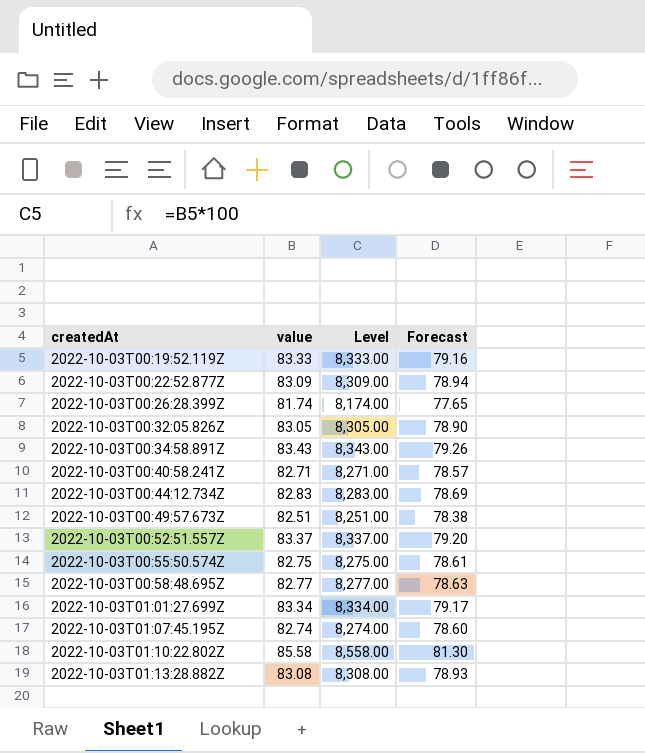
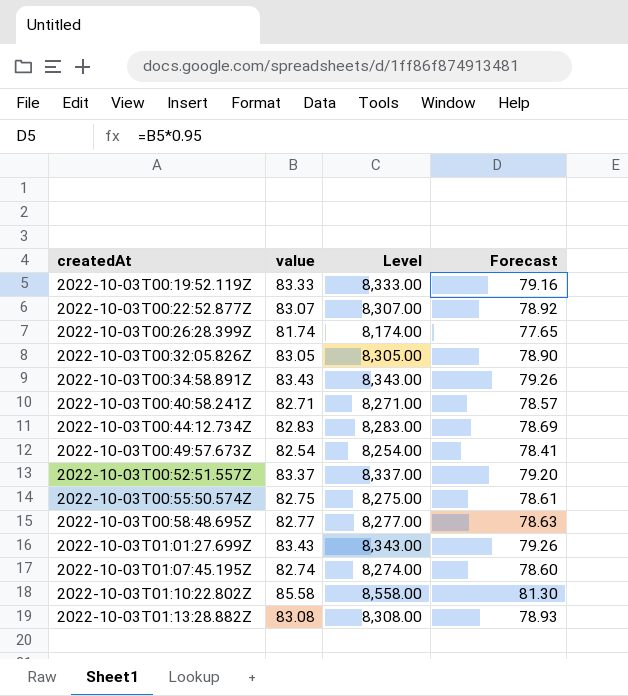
2022-10-03T00:22:52.877Z | value: 83.09 -> 83.07
2022-10-03T00:22:52.877Z | Level: 8,309.00 -> 8,307.00
2022-10-03T00:22:52.877Z | Forecast: 78.94 -> 78.92
2022-10-03T00:49:57.673Z | value: 82.51 -> 82.54
2022-10-03T00:49:57.673Z | Level: 8,251.00 -> 8,254.00
2022-10-03T00:49:57.673Z | Forecast: 78.38 -> 78.41
2022-10-03T01:01:27.699Z | value: 83.34 -> 83.43
2022-10-03T01:01:27.699Z | Level: 8,334.00 -> 8,343.00
2022-10-03T01:01:27.699Z | Forecast: 79.17 -> 79.26

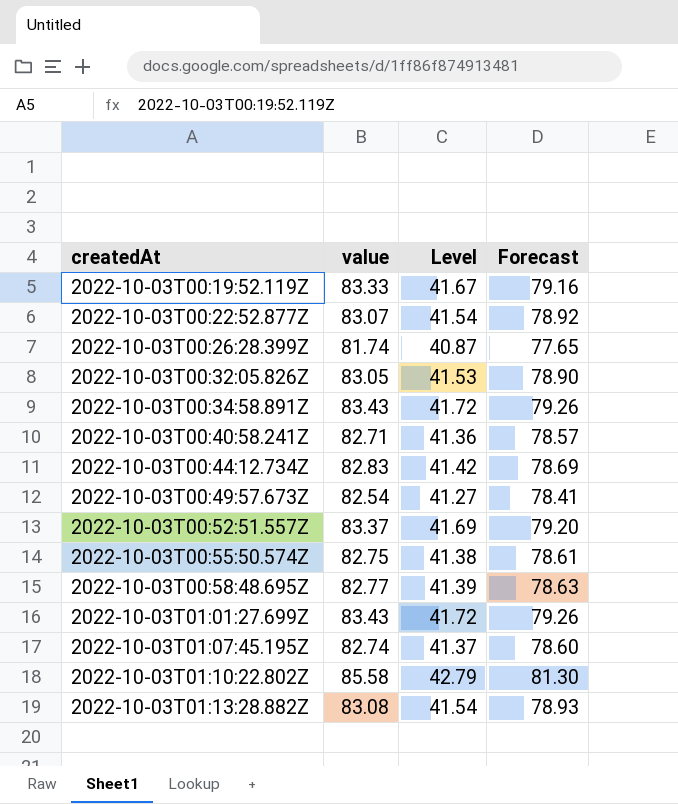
column Level | formula: [value] * 100 -> [value] * 0.5

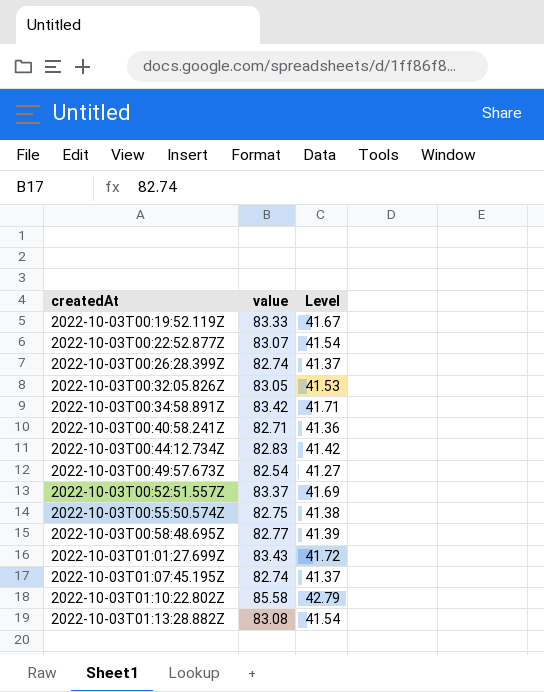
column Forecast | formula: [value] * 0.95 -> none
2022-10-03T00:26:28.399Z | value: 81.74 -> 82.74
2022-10-03T00:26:28.399Z | Level: 40.87 -> 41.37
2022-10-03T00:34:58.891Z | value: 83.43 -> 83.42
2022-10-03T00:34:58.891Z | Level: 41.72 -> 41.71

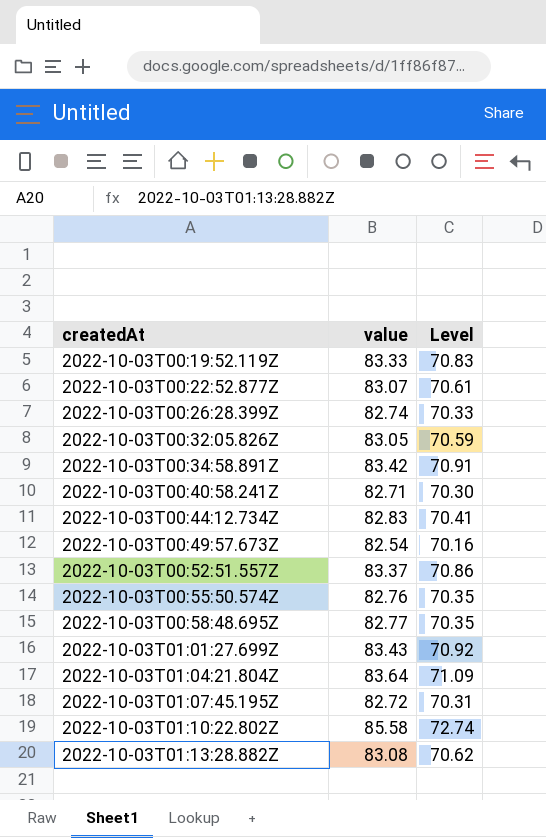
column Level | formula: [value] * 0.5 -> [value] * 0.85
2022-10-03T00:55:50.574Z | value: 82.75 -> 82.76
row 2022-10-03T01:04:21.804Z: none -> 83.64 | 71.09
2022-10-03T01:07:45.195Z | value: 82.74 -> 82.72

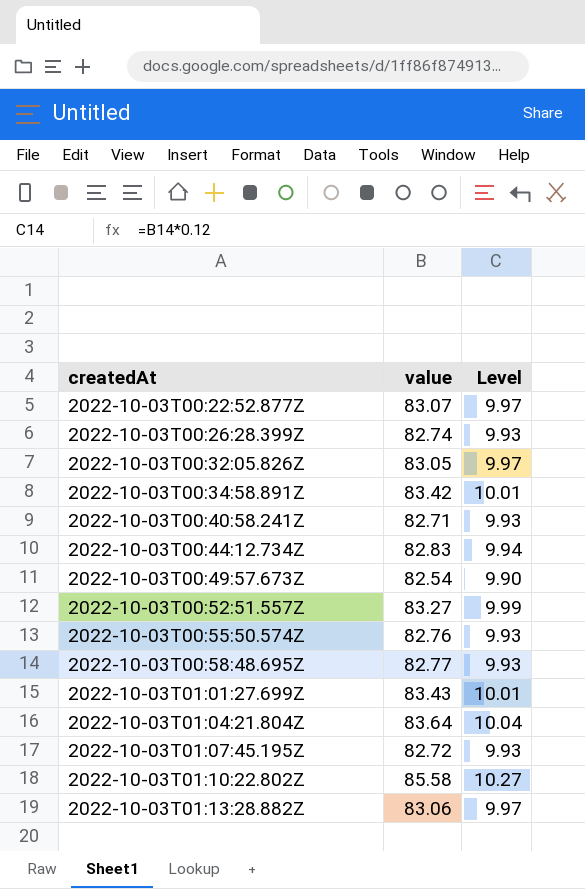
column Level | formula: [value] * 0.85 -> [value] * 0.12
row 2022-10-03T00:19:52.119Z: 83.33 | 70.83 -> none
2022-10-03T00:52:51.557Z | value: 83.37 -> 83.27
2022-10-03T01:13:28.882Z | value: 83.08 -> 83.06

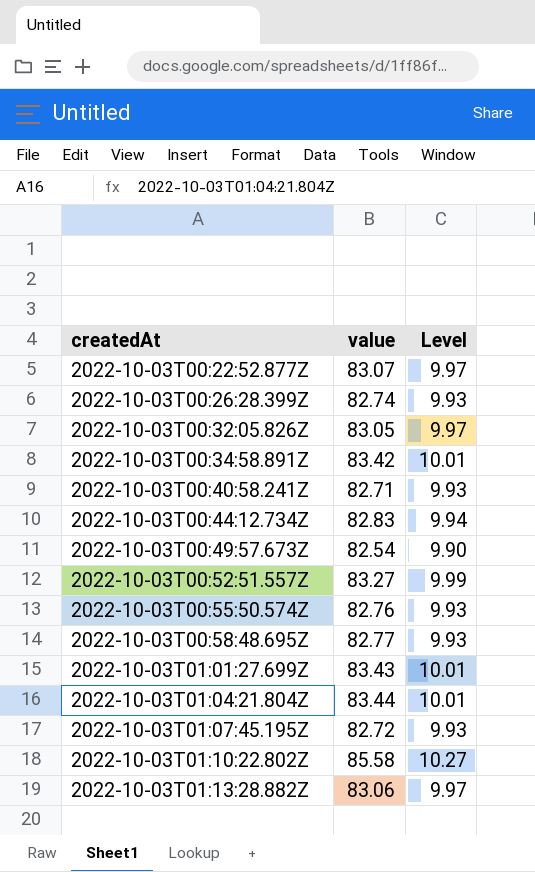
2022-10-03T01:04:21.804Z | value: 83.64 -> 83.44
2022-10-03T01:04:21.804Z | Level: 10.04 -> 10.01

